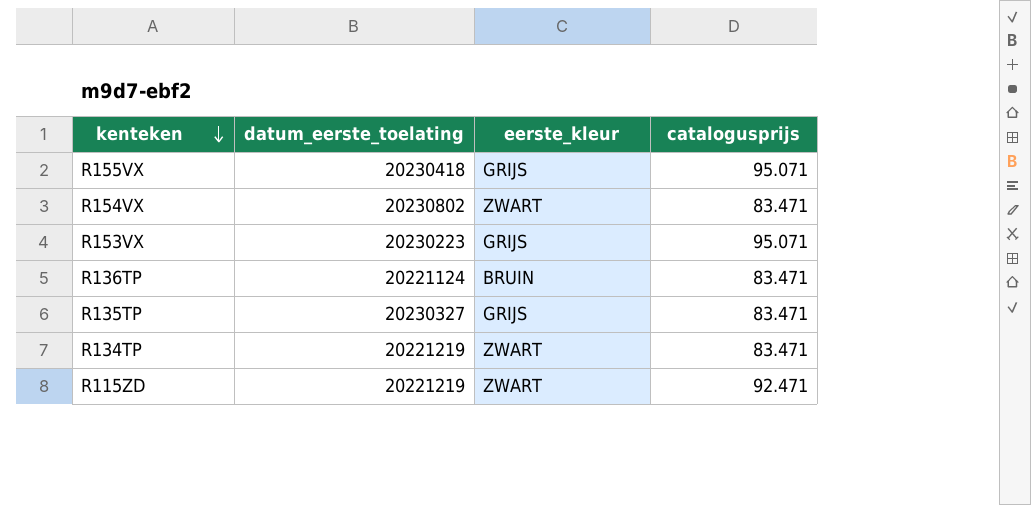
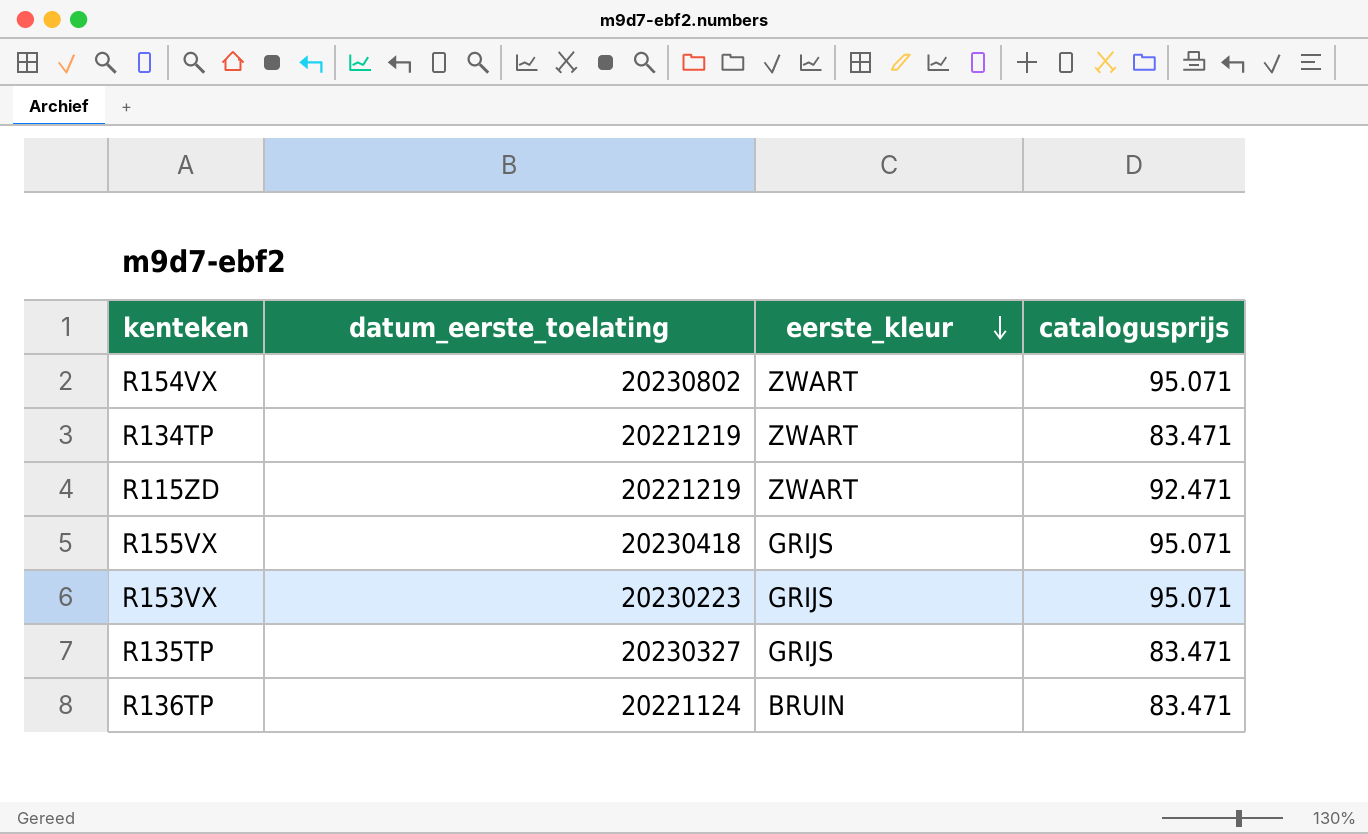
row order: kenteken descending -> eerste_kleur descending
R154VX | catalogusprijs: 83.471 -> 95.071

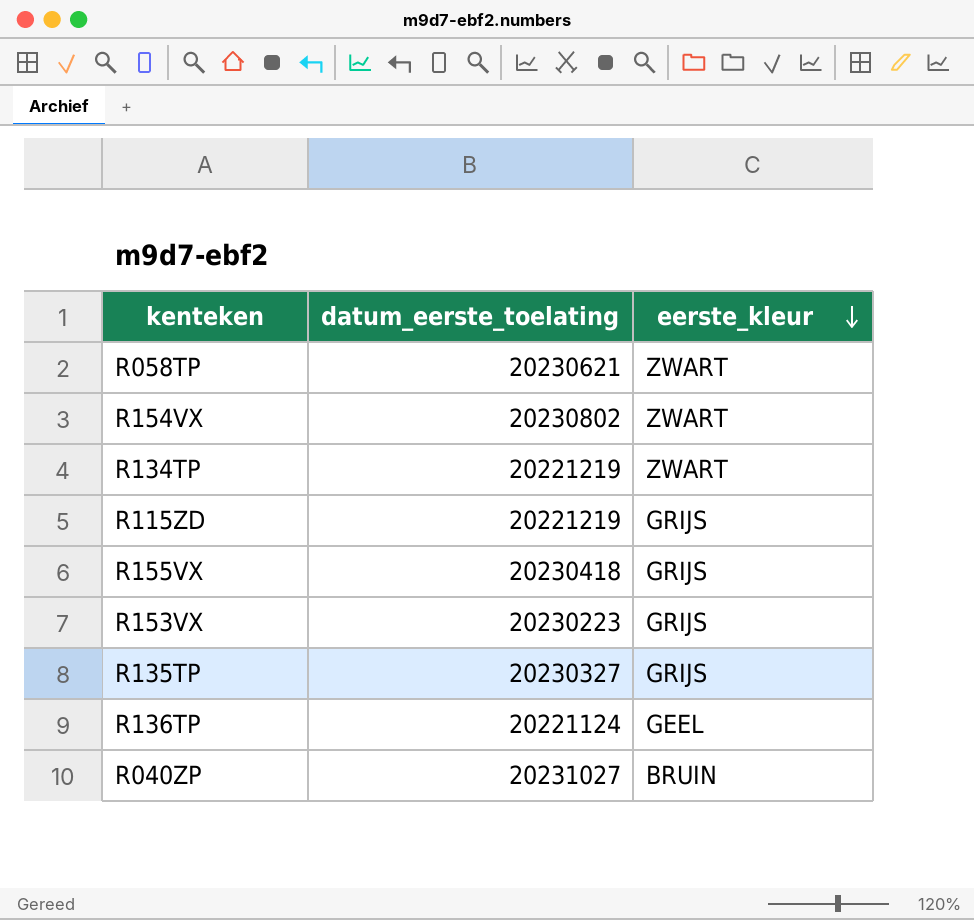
column catalogusprijs | position: 4 -> none
row R058TP: none -> 20230621 | ZWART
R115ZD | eerste_kleur: ZWART -> GRIJS
R136TP | eerste_kleur: BRUIN -> GEEL
row R040ZP: none -> 20231027 | BRUIN

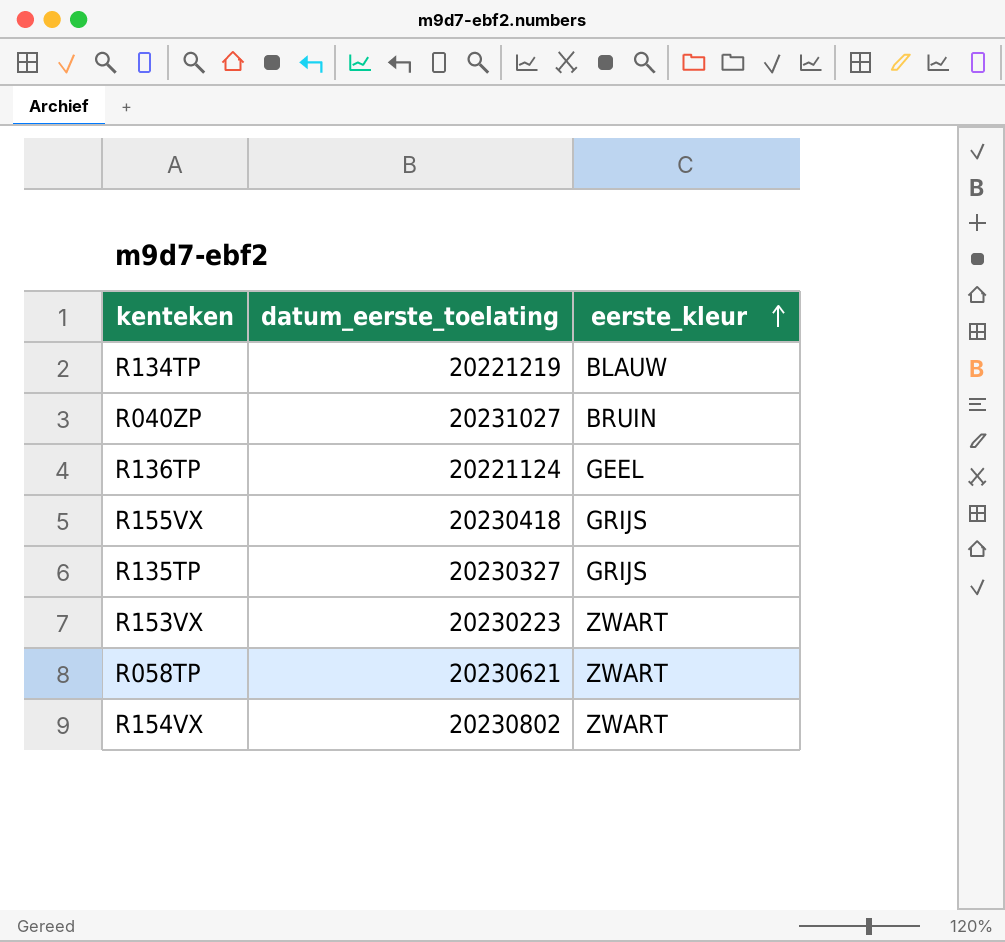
row order: eerste_kleur descending -> eerste_kleur ascending
row R115ZD: 20221219 | GRIJS -> none
R134TP | eerste_kleur: ZWART -> BLAUW
R153VX | eerste_kleur: GRIJS -> ZWART

